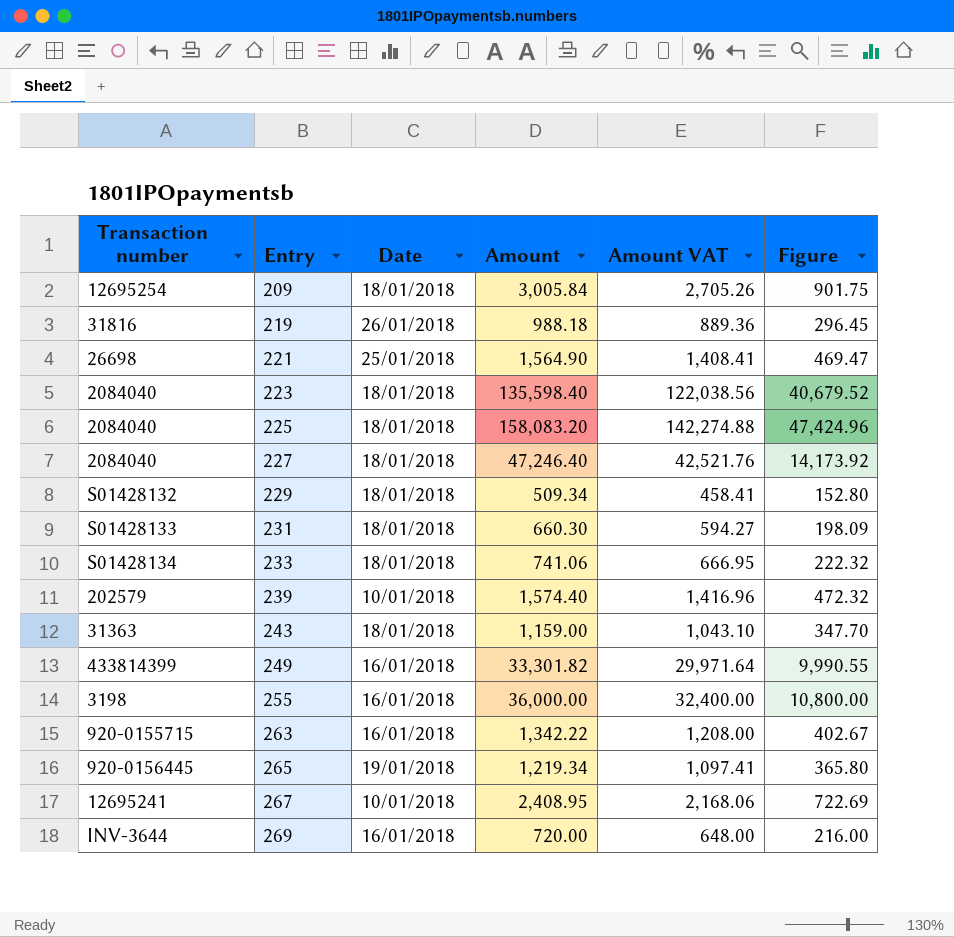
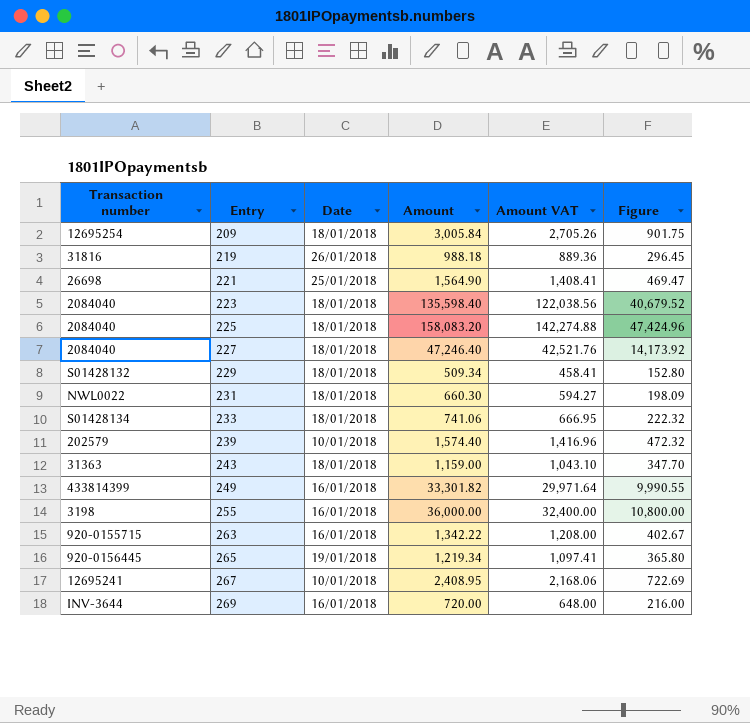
231 | Transaction number: S01428133 -> NWL0022

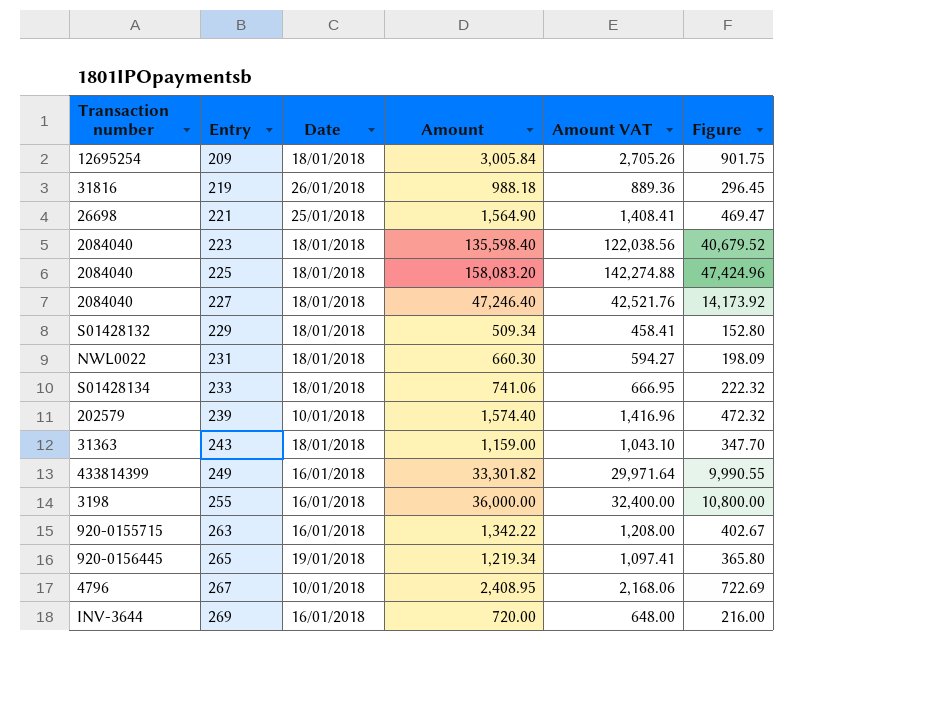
267 | Transaction number: 12695241 -> 4796

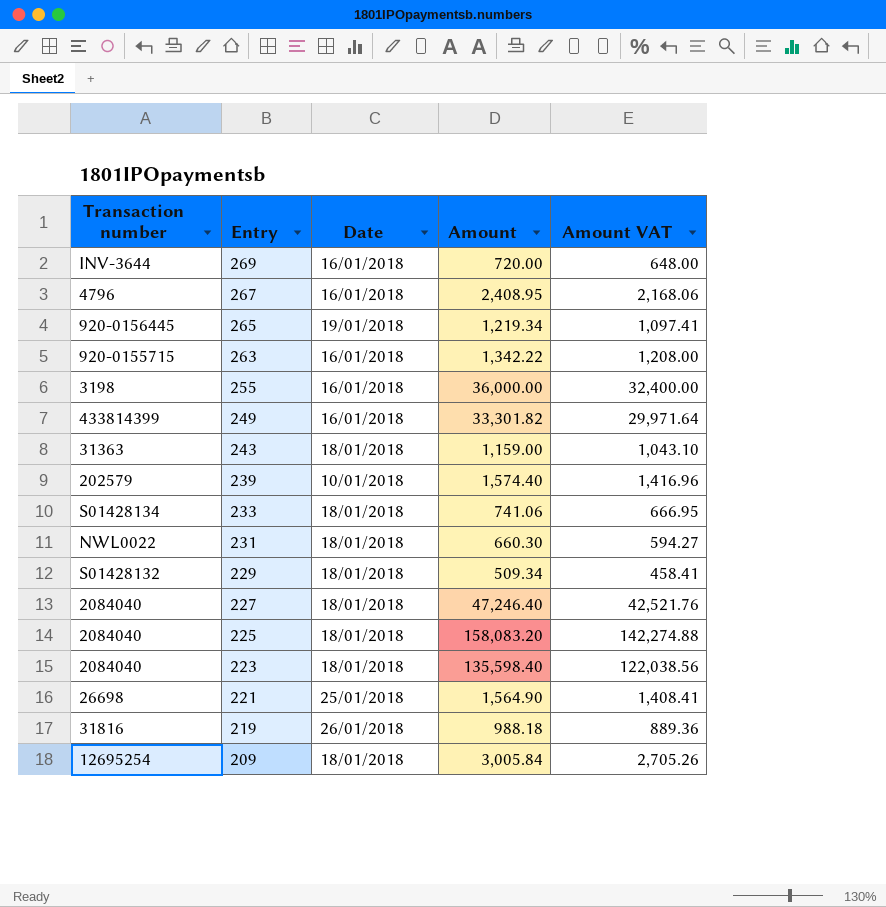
row order: Entry ascending -> Entry descending
column Figure | formula: [Amount] * 0.3 -> none
267 | Date: 10/01/2018 -> 16/01/2018

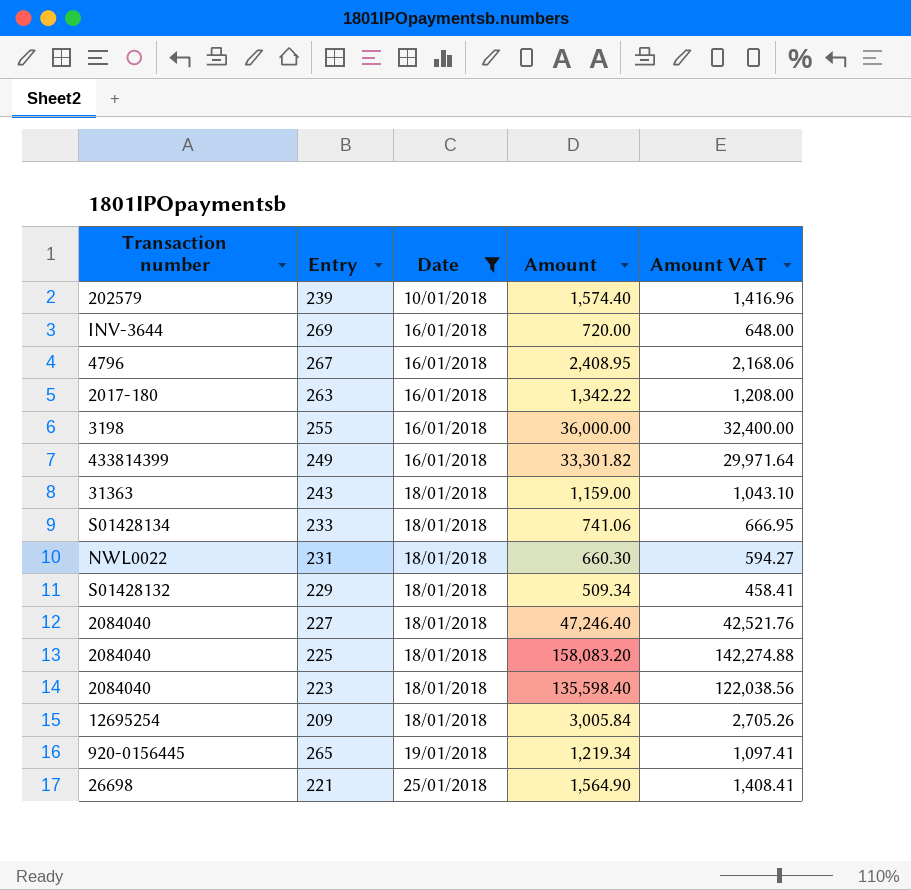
filter: none -> Date != 26/01/2018
row order: Entry descending -> Date ascending
263 | Transaction number: 920-0155715 -> 2017-180

